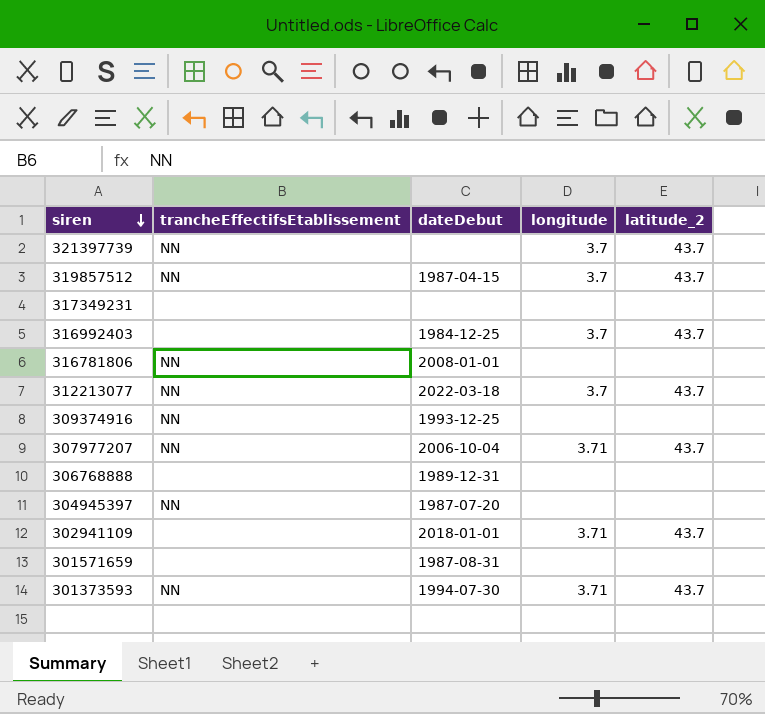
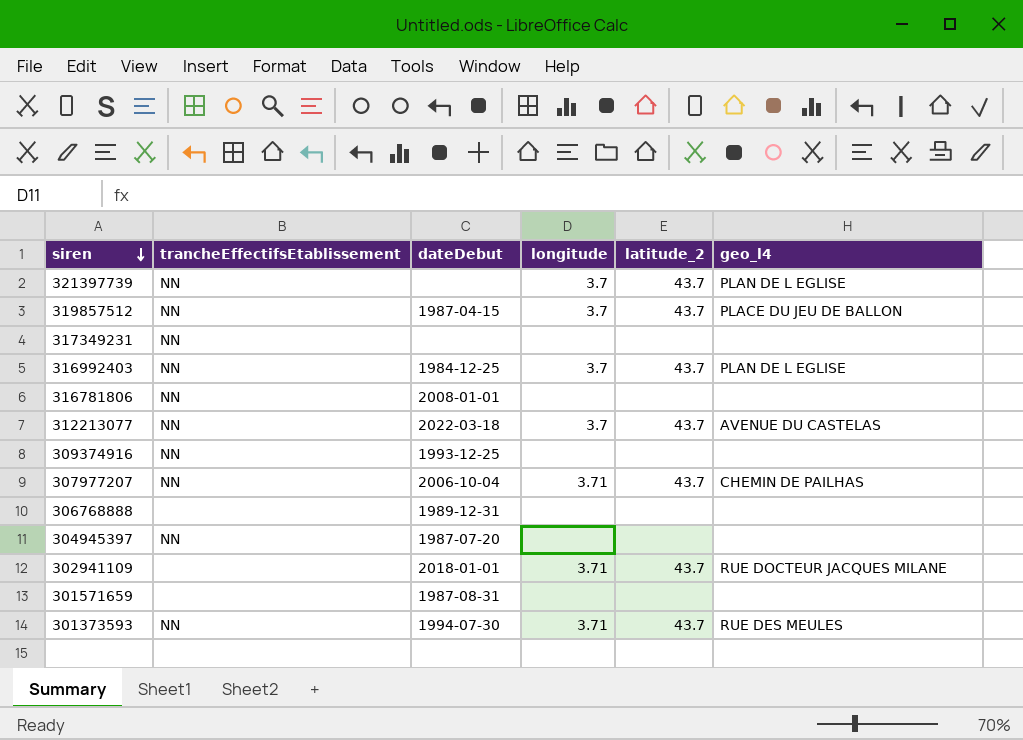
column geo_l4 | position: none -> 6
317349231 | trancheEffectifsEtablissement: none -> NN
316992403 | trancheEffectifsEtablissement: none -> NN

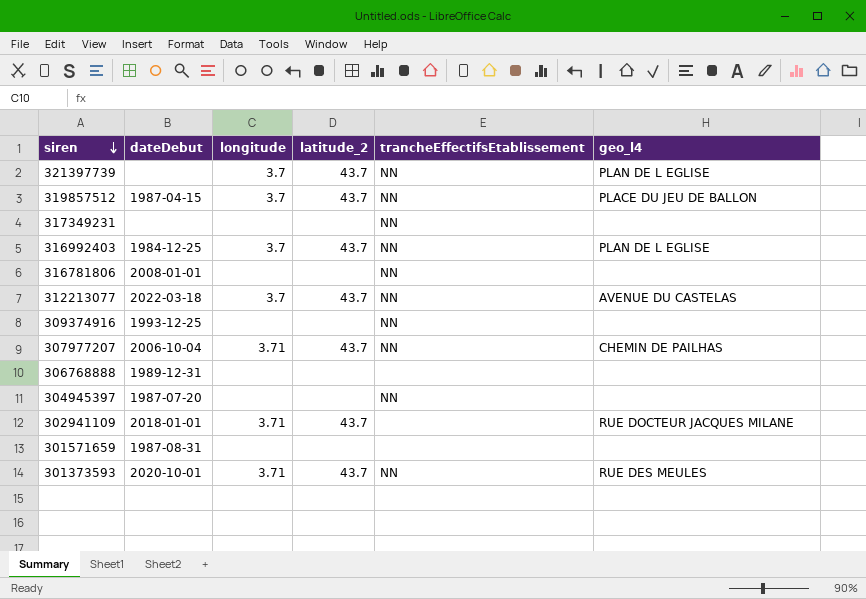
column trancheEffectifsEtablissement | position: 2 -> 5
301373593 | dateDebut: 1994-07-30 -> 2020-10-01

